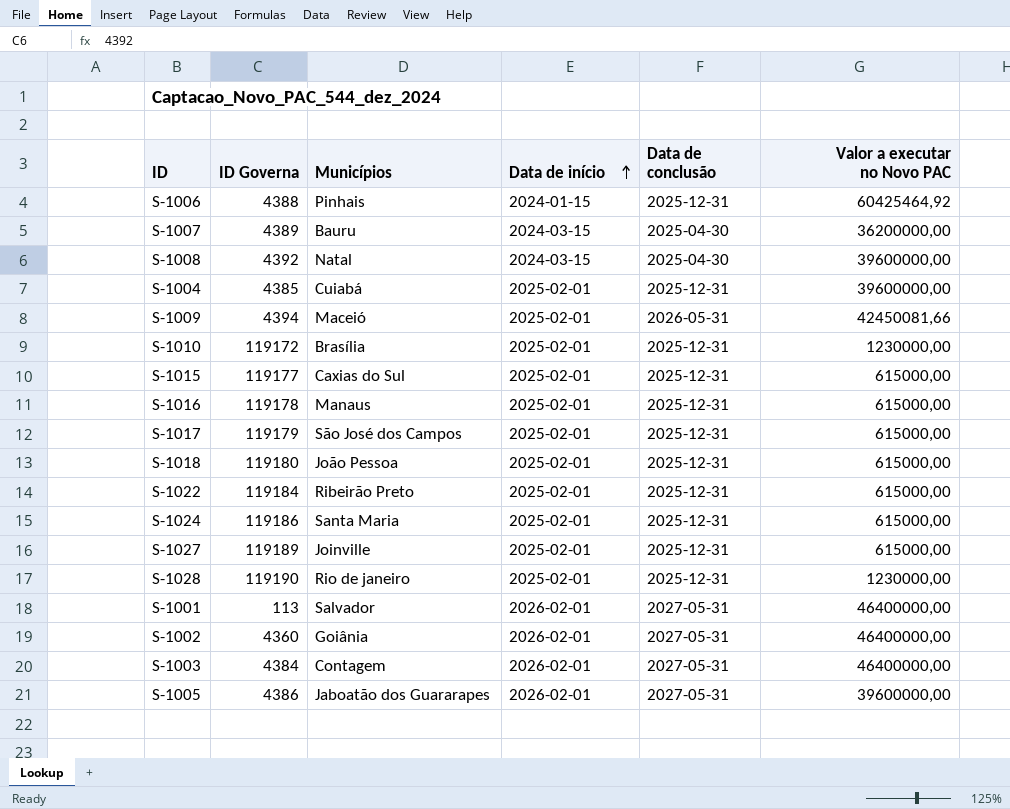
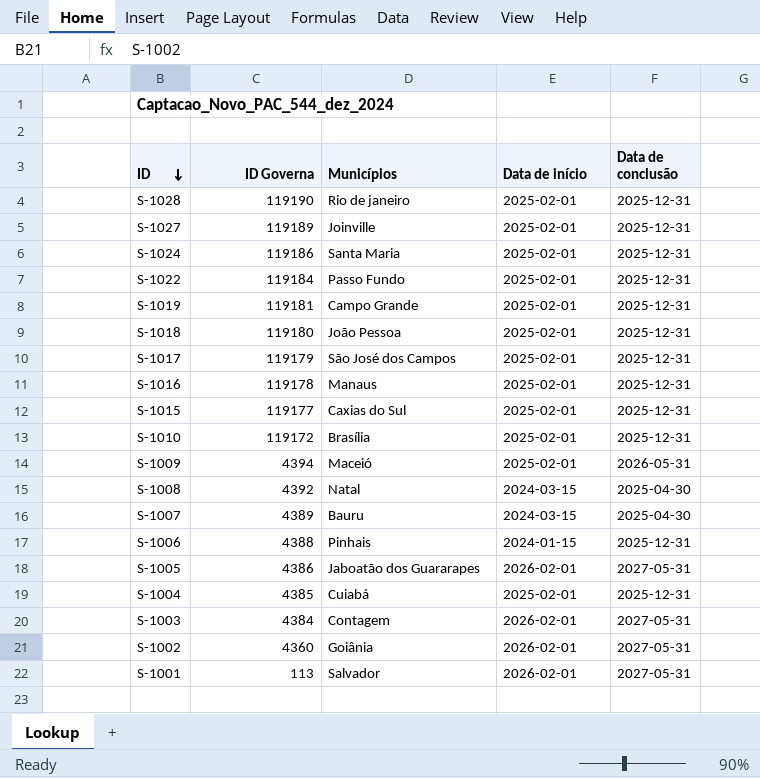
row order: Data de início ascending -> ID descending
column Valor a executar no Novo PAC | position: 6 -> none
S-1022 | Municípios: Ribeirão Preto -> Passo Fundo
row S-1019: none -> 119181 | Campo Grande | 2025-02-01 | 2025-12-31

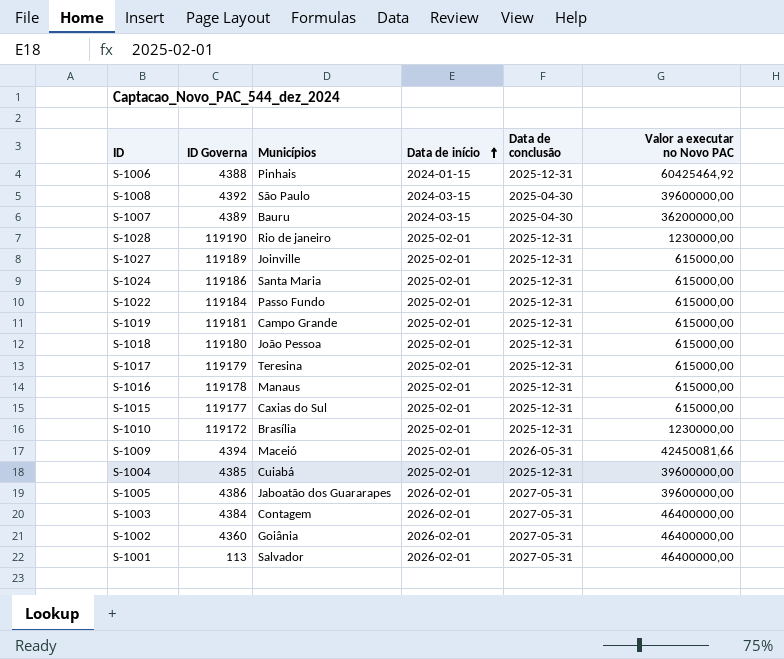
row order: ID descending -> Data de início ascending
column Valor a executar no Novo PAC | position: none -> 6
S-1008 | Municípios: Natal -> São Paulo
S-1017 | Municípios: São José dos Campos -> Teresina

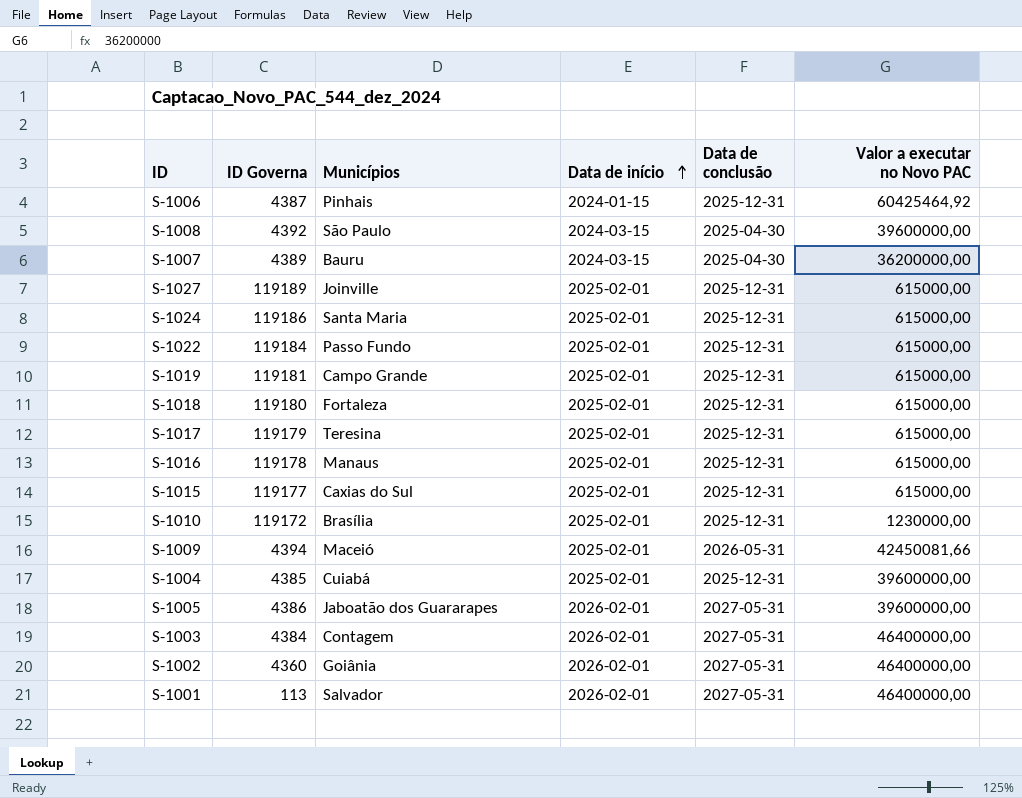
row S-1028: 119190 | Rio de janeiro | 2025-02-01 | 2025-12-31 | 1230000,00 -> none
S-1006 | ID Governa: 4388 -> 4387
S-1018 | Municípios: João Pessoa -> Fortaleza

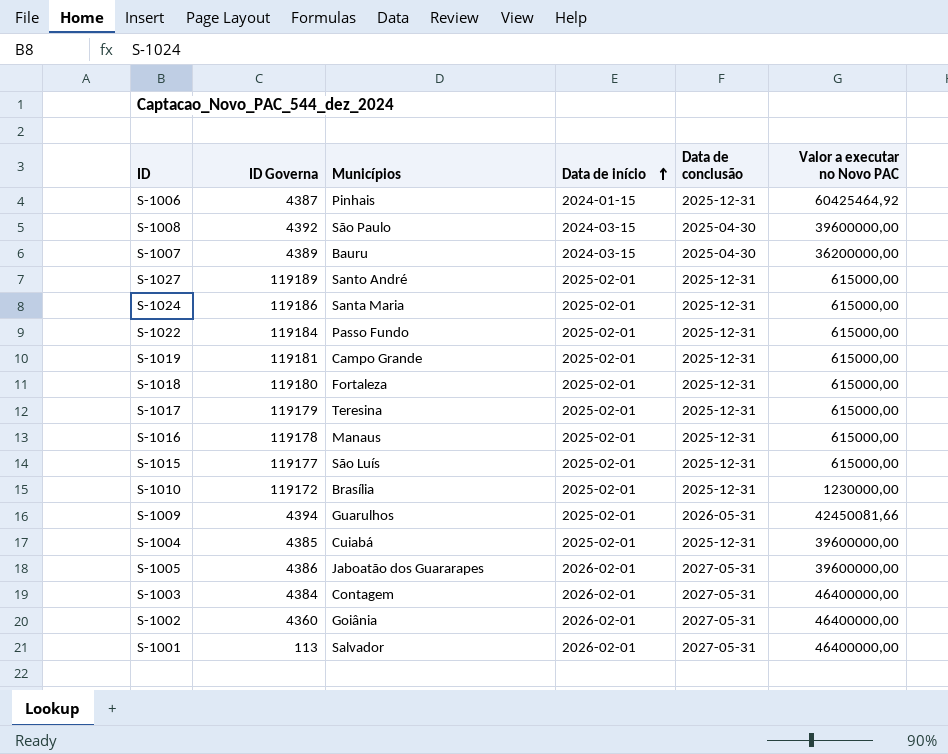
S-1027 | Municípios: Joinville -> Santo André
S-1015 | Municípios: Caxias do Sul -> São Luís
S-1009 | Municípios: Maceió -> Guarulhos

